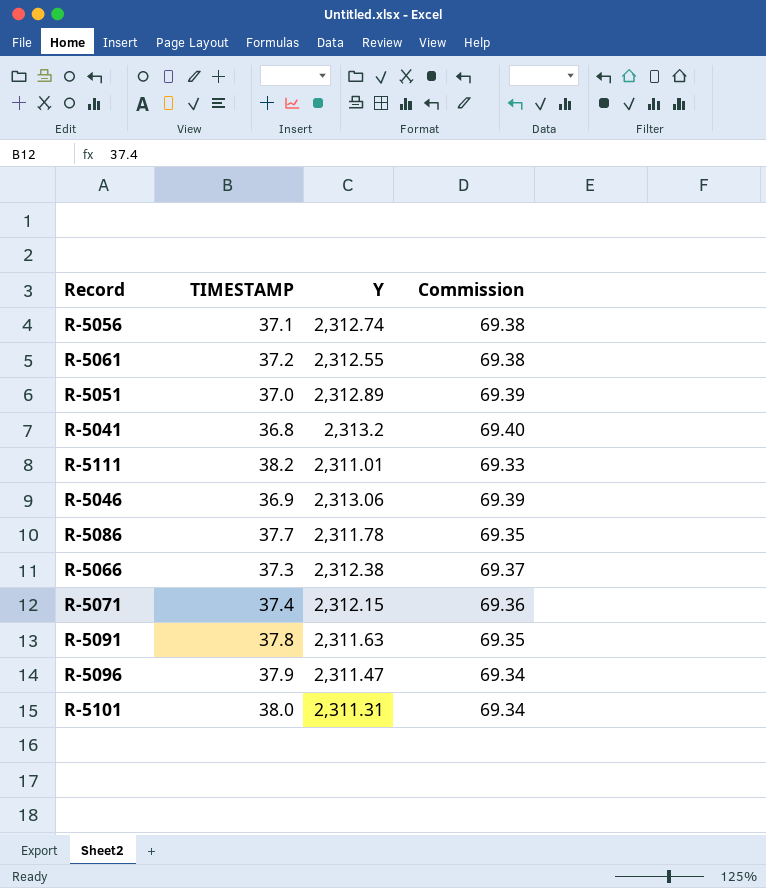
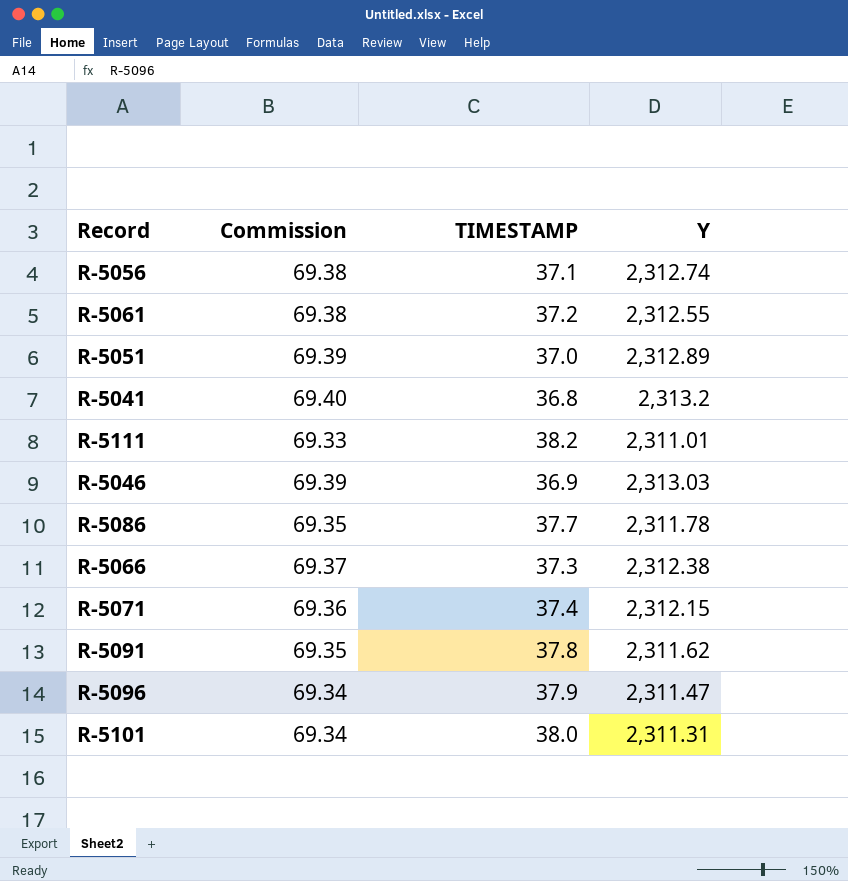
column Commission | position: 4 -> 2
R-5046 | Y: 2,313.06 -> 2,313.03
R-5091 | Y: 2,311.63 -> 2,311.62

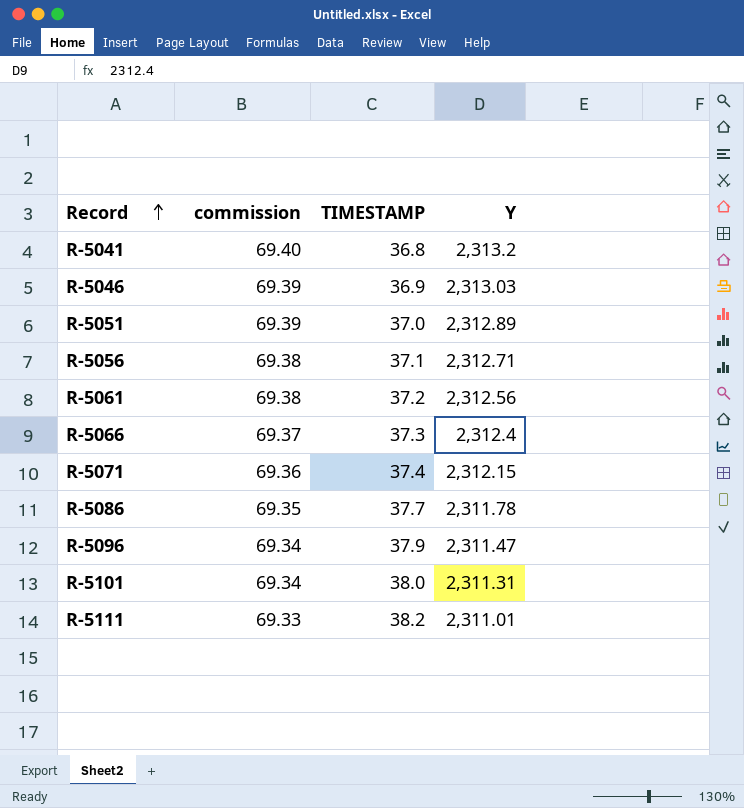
row order: none -> Record ascending
column name: Commission -> commission
row R-5091: 69.35 | 37.8 | 2,311.62 -> none
R-5056 | Y: 2,312.74 -> 2,312.71
R-5061 | Y: 2,312.55 -> 2,312.56
R-5066 | Y: 2,312.38 -> 2,312.4

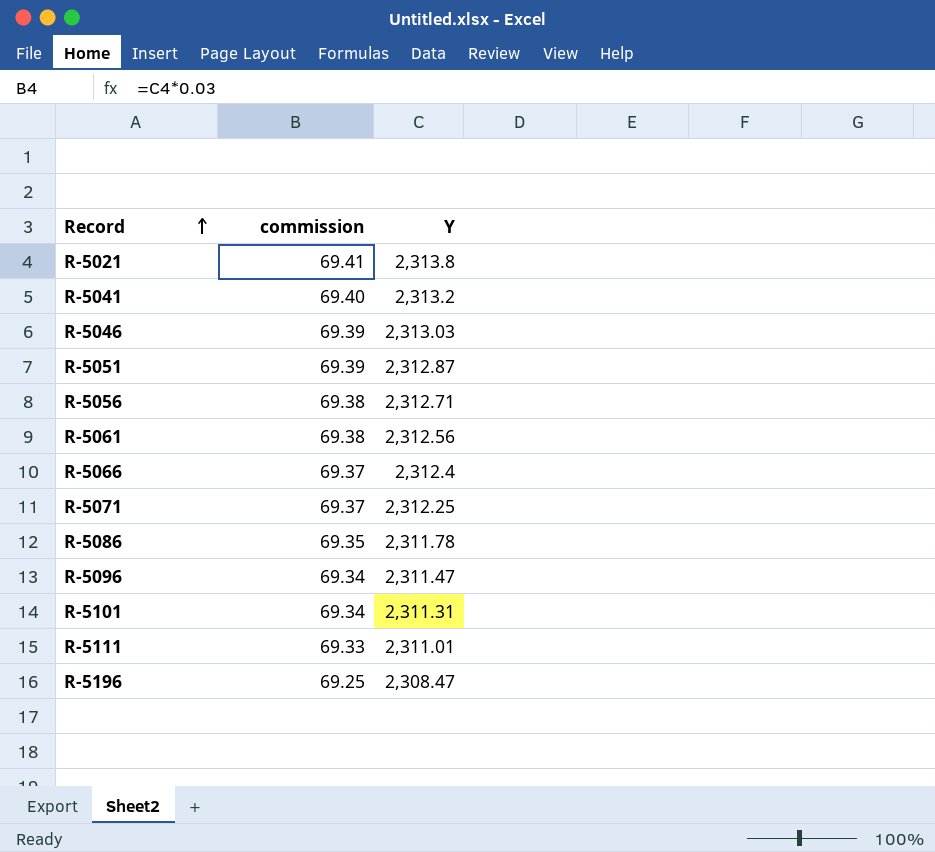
column TIMESTAMP | position: 3 -> none
row R-5021: none -> 69.41 | 2,313.8
R-5051 | Y: 2,312.89 -> 2,312.87
R-5071 | commission: 69.36 -> 69.37
R-5071 | Y: 2,312.15 -> 2,312.25
row R-5196: none -> 69.25 | 2,308.47

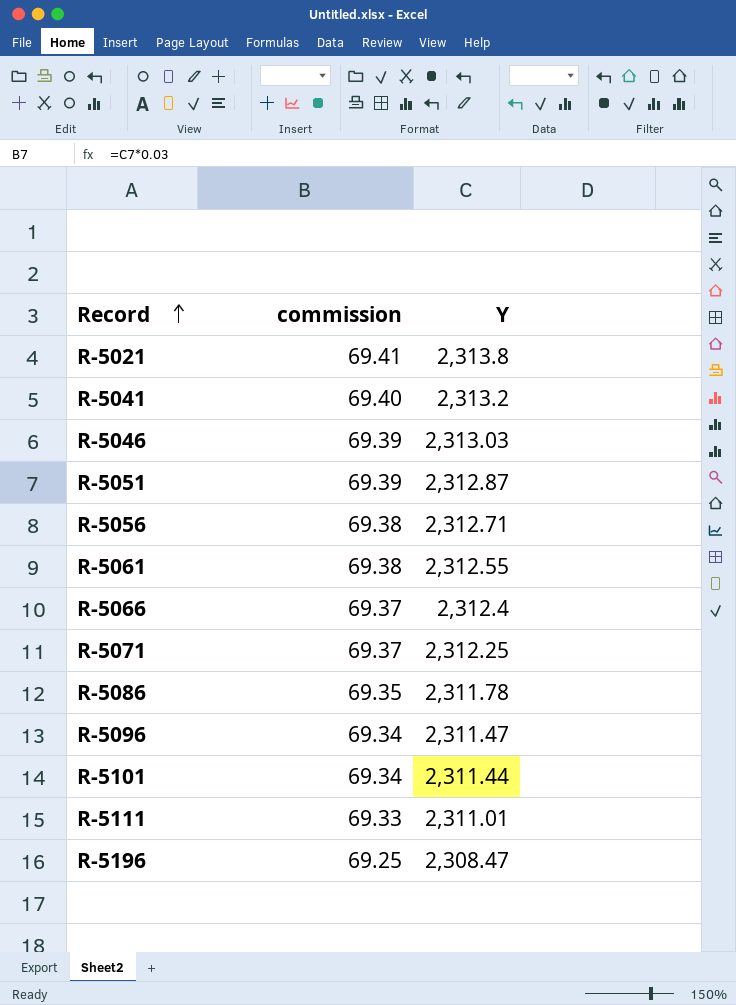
R-5061 | Y: 2,312.56 -> 2,312.55
R-5101 | Y: 2,311.31 -> 2,311.44

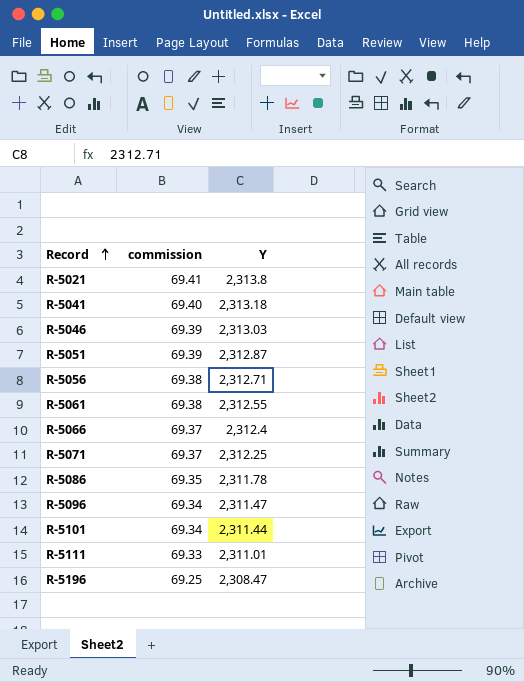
R-5041 | Y: 2,313.2 -> 2,313.18

